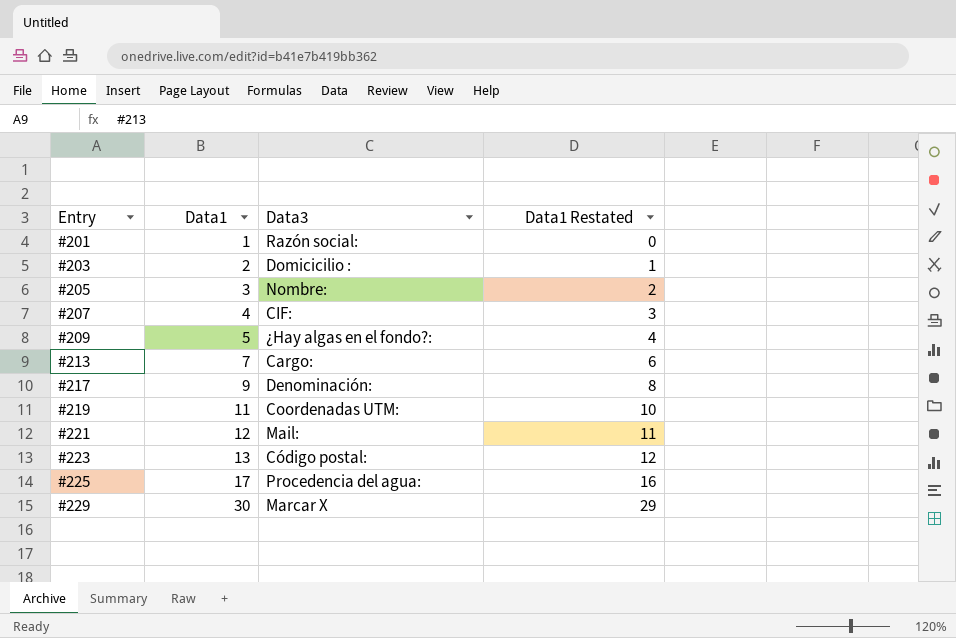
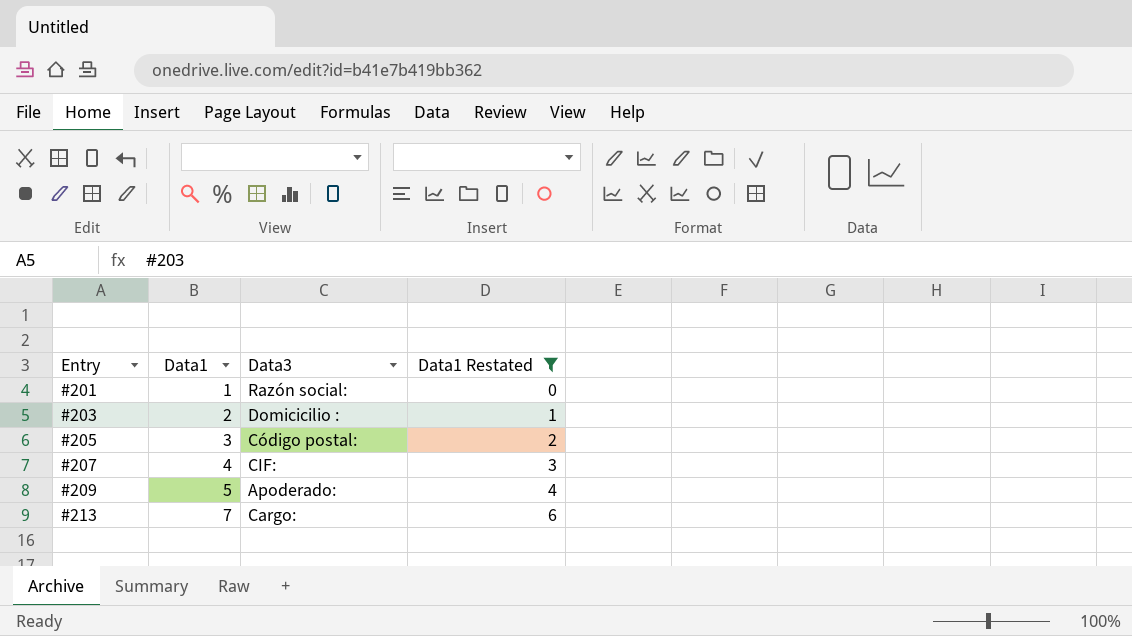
filter: none -> Data1 Restated <= 6
#205 | Data3: Nombre: -> Código postal:
#209 | Data3: ¿Hay algas en el fondo?: -> Apoderado:

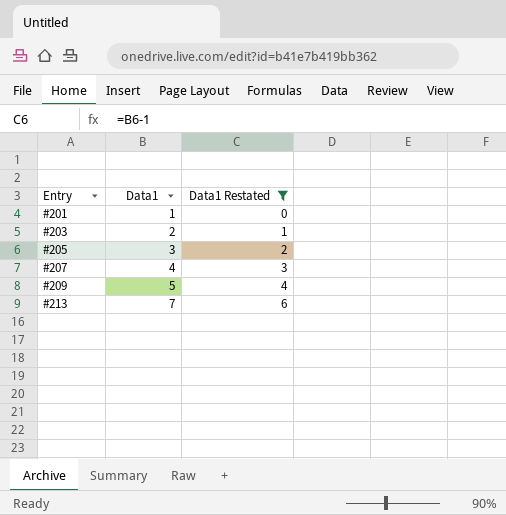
column Data3 | position: 3 -> none

